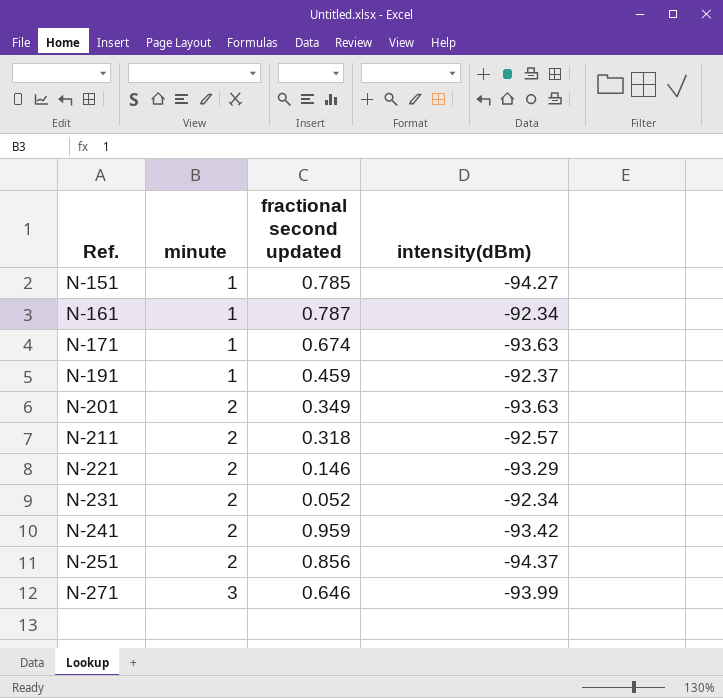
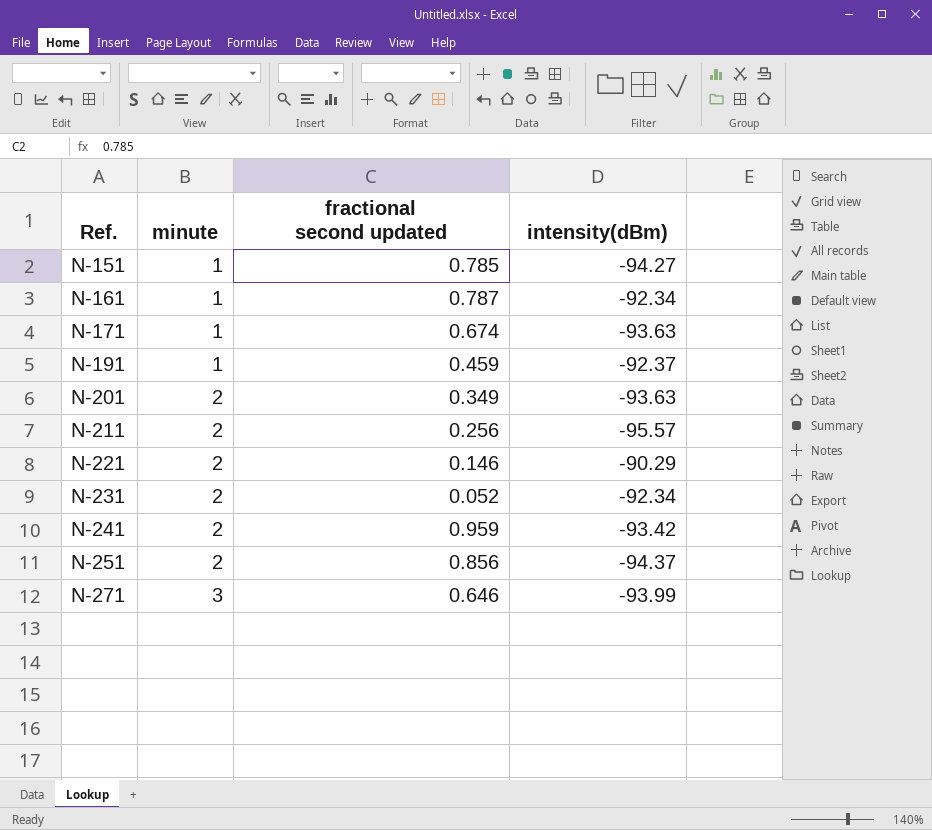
N-211 | fractional second updated: 0.318 -> 0.256
N-211 | intensity(dBm): -92.57 -> -95.57
N-221 | intensity(dBm): -93.29 -> -90.29

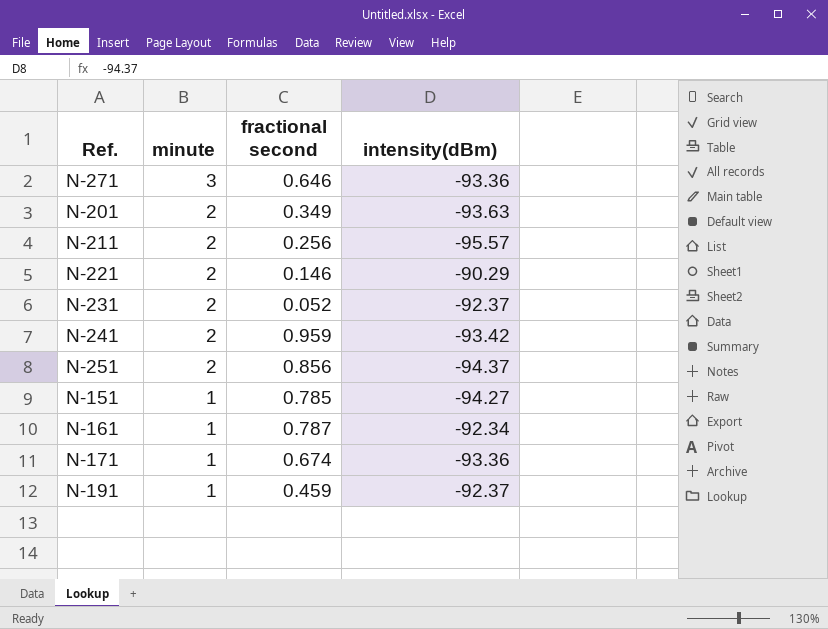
row order: Ref. ascending -> minute descending
column name: fractional second updated -> fractional second
N-271 | intensity(dBm): -93.99 -> -93.36
N-231 | intensity(dBm): -92.34 -> -92.37
N-171 | intensity(dBm): -93.63 -> -93.36

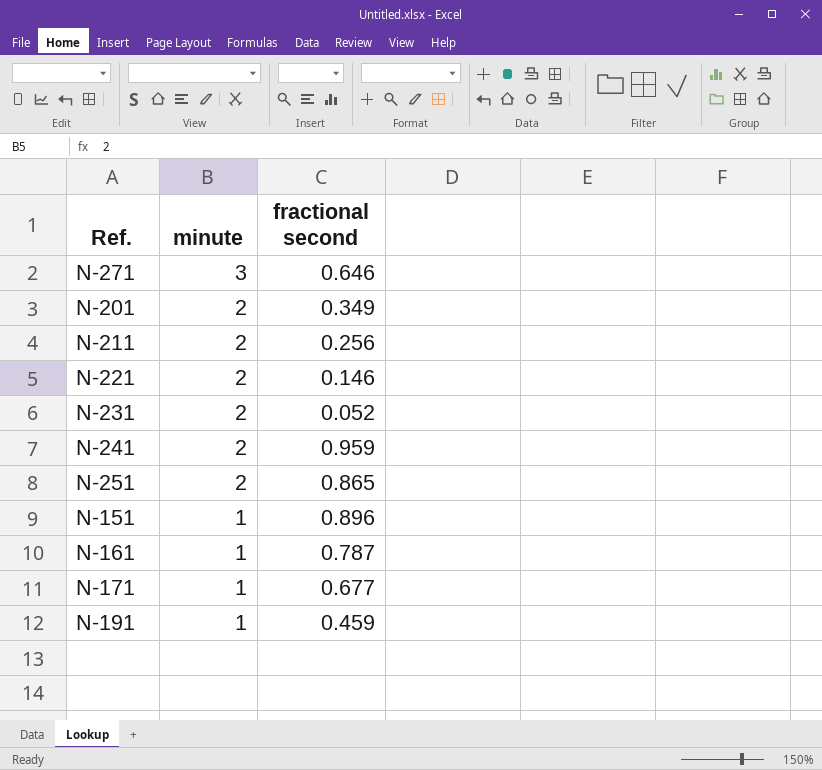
column intensity(dBm) | position: 4 -> none
N-251 | fractional second: 0.856 -> 0.865
N-151 | fractional second: 0.785 -> 0.896
N-171 | fractional second: 0.674 -> 0.677

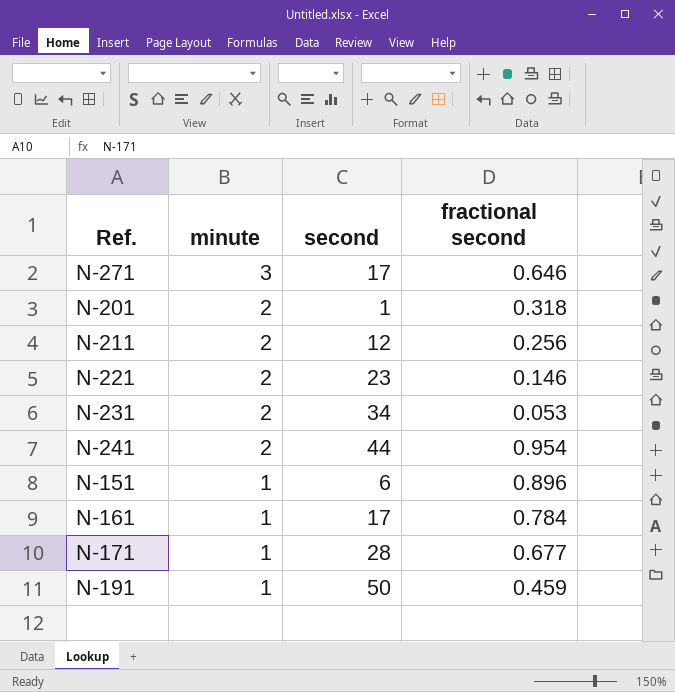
column second | position: none -> 3
row N-251: 2 | 0.865 -> none
N-201 | fractional second: 0.349 -> 0.318
N-231 | fractional second: 0.052 -> 0.053
N-241 | fractional second: 0.959 -> 0.954
N-161 | fractional second: 0.787 -> 0.784

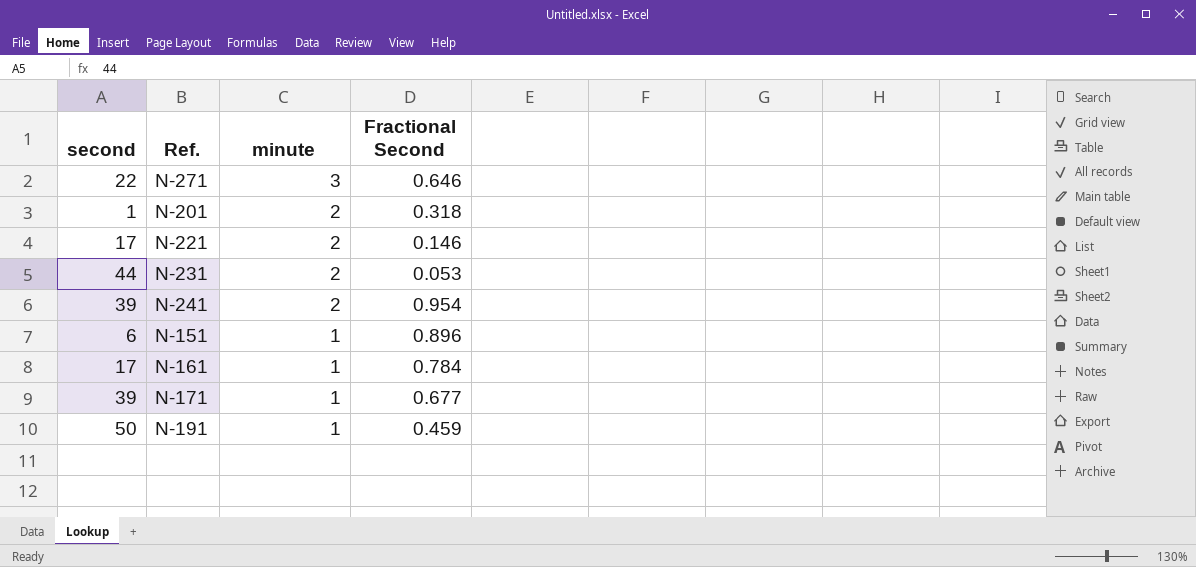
column second | position: 3 -> 1
column name: fractional second -> Fractional Second
row N-211: 2 | 12 | 0.256 -> none
N-271 | second: 17 -> 22
N-221 | second: 23 -> 17
N-231 | second: 34 -> 44
N-241 | second: 44 -> 39
N-171 | second: 28 -> 39

